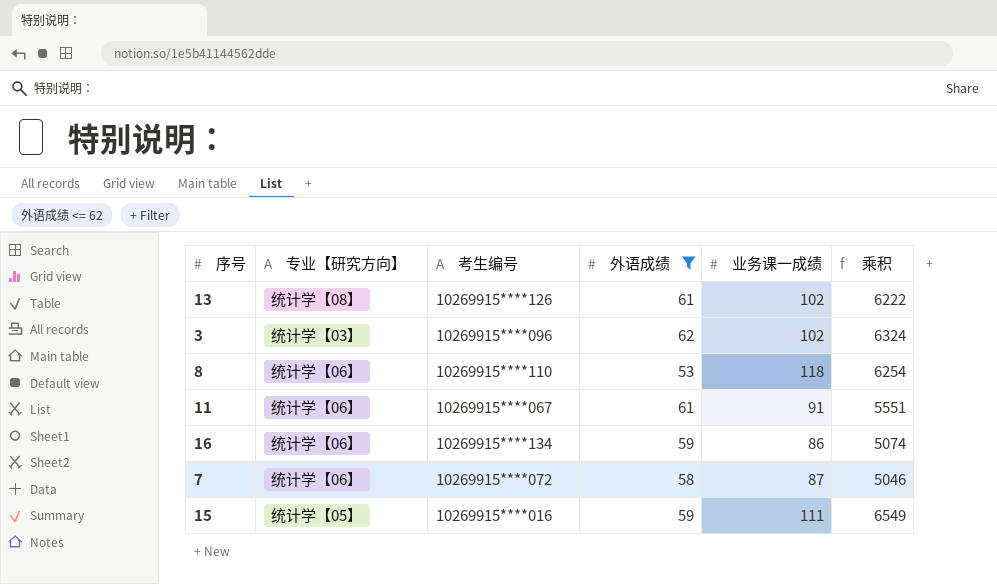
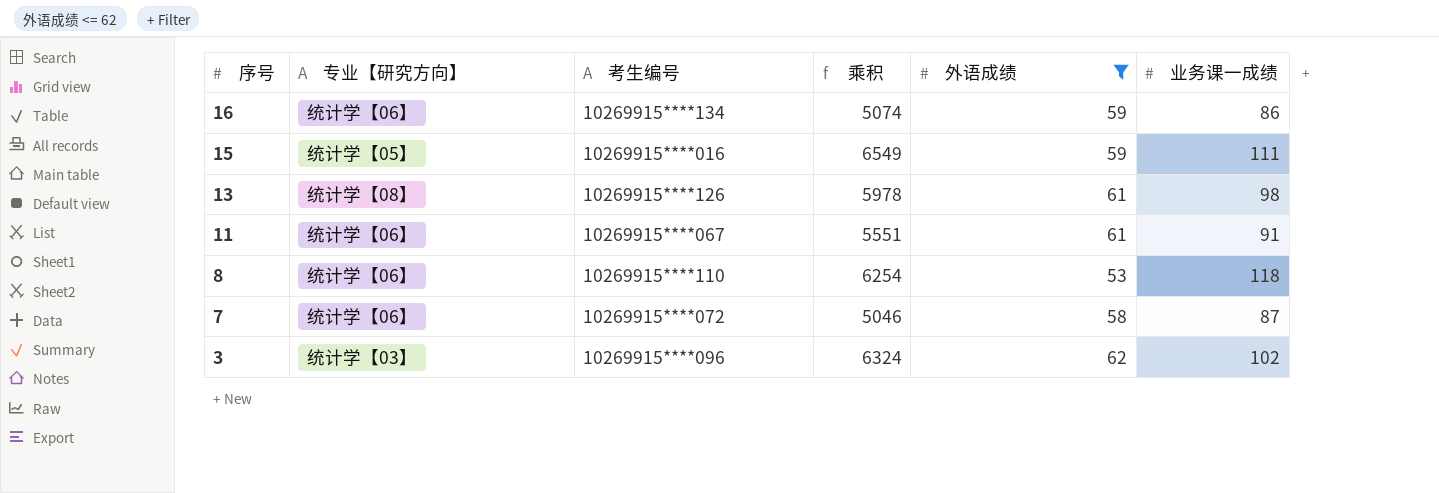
row order: none -> 序号 descending
column 乘积 | position: 6 -> 4
13 | 乘积: 6222 -> 5978
13 | 业务课一成绩: 102 -> 98

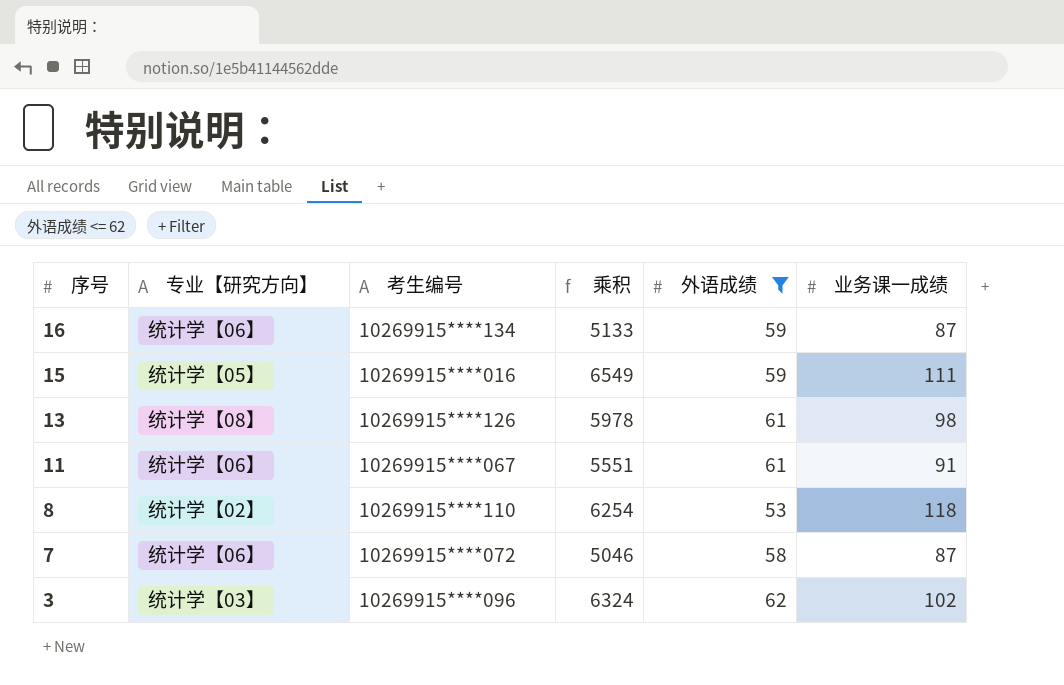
16 | 乘积: 5074 -> 5133
16 | 业务课一成绩: 86 -> 87
8 | 专业【研究方向】: 统计学【06】 -> 统计学【02】

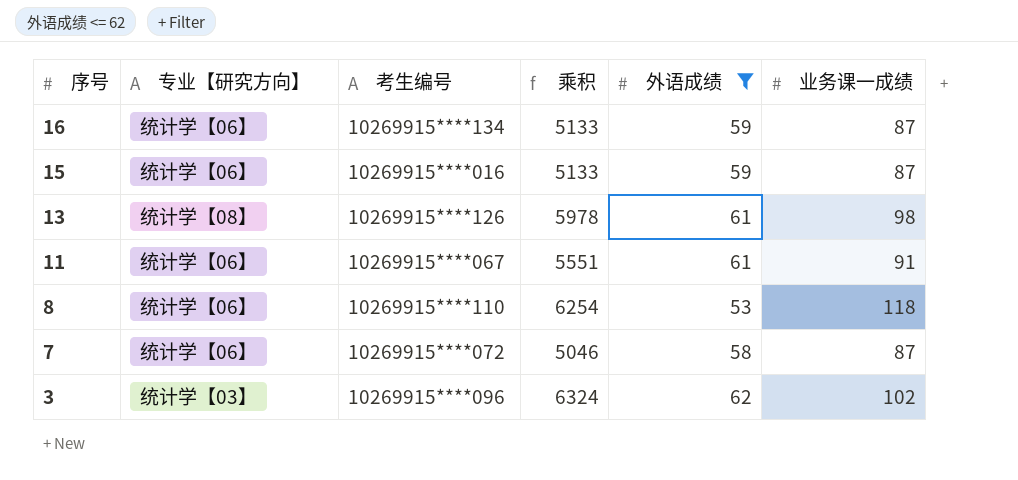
15 | 专业【研究方向】: 统计学【05】 -> 统计学【06】
15 | 乘积: 6549 -> 5133
15 | 业务课一成绩: 111 -> 87
8 | 专业【研究方向】: 统计学【02】 -> 统计学【06】

